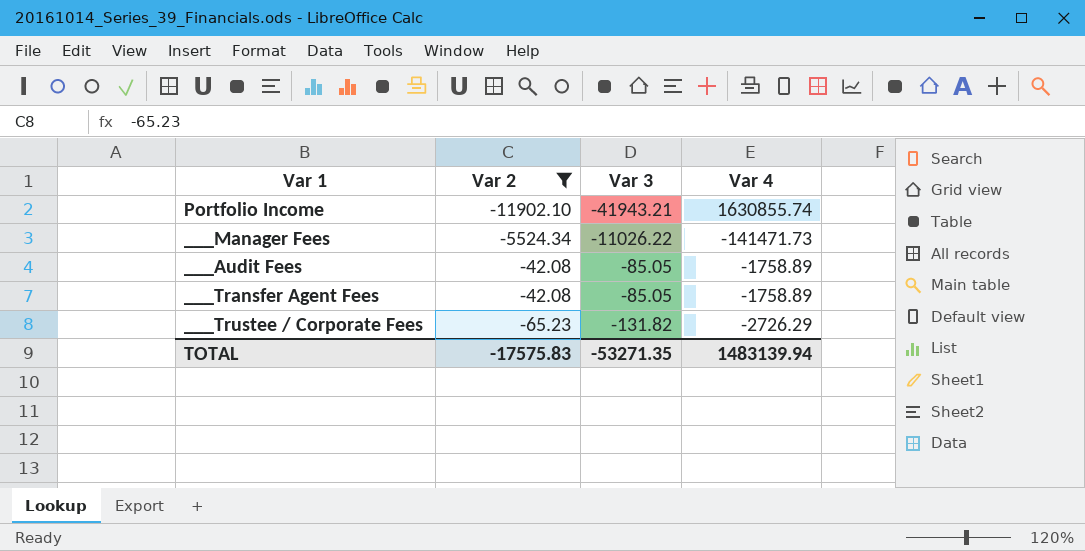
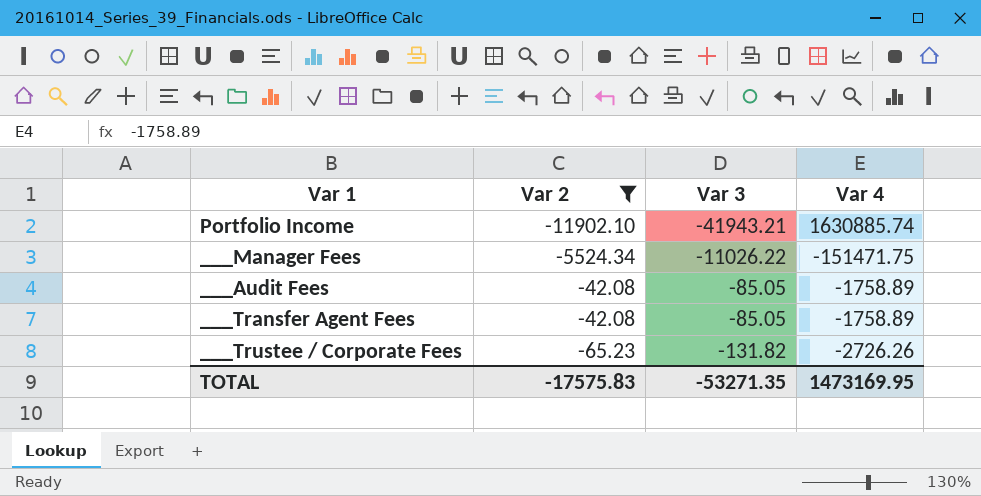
Portfolio Income | Var 4: 1630855.74 -> 1630885.74
___Manager Fees | Var 4: -141471.73 -> -151471.75
___Trustee / Corporate Fees | Var 4: -2726.29 -> -2726.26
TOTAL | Var 4: 1483139.94 -> 1473169.95

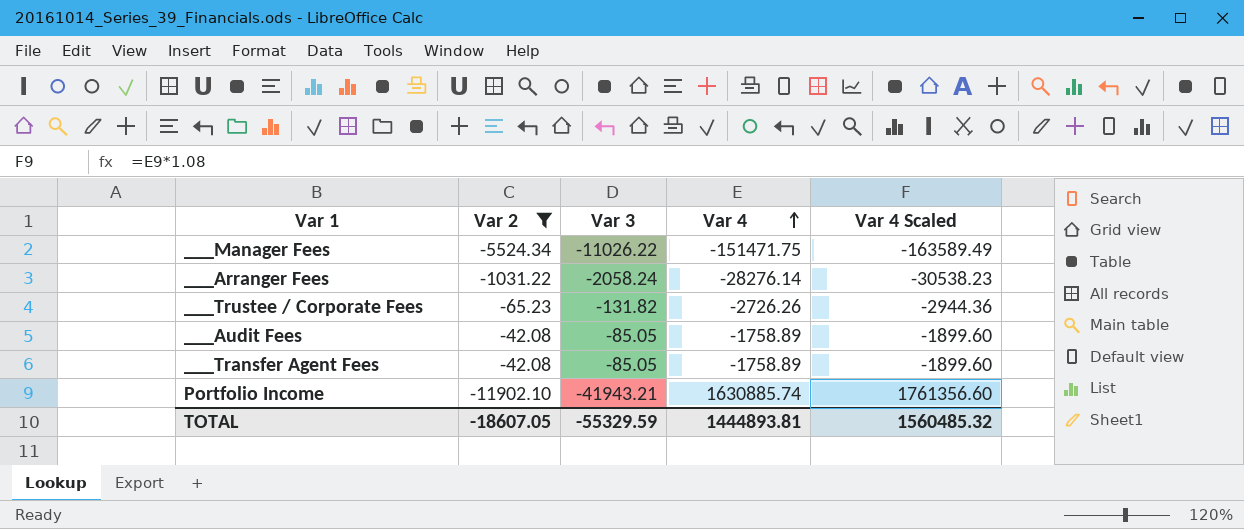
row order: none -> Var 4 ascending
column Var 4 Scaled | formula: none -> [Var 4] * 1.08
row ___Arranger Fees: none -> -1031.22 | -2058.24 | -28276.14 | -30538.23
TOTAL | Var 2: -17575.83 -> -18607.05
TOTAL | Var 3: -53271.35 -> -55329.59
TOTAL | Var 4: 1473169.95 -> 1444893.81

